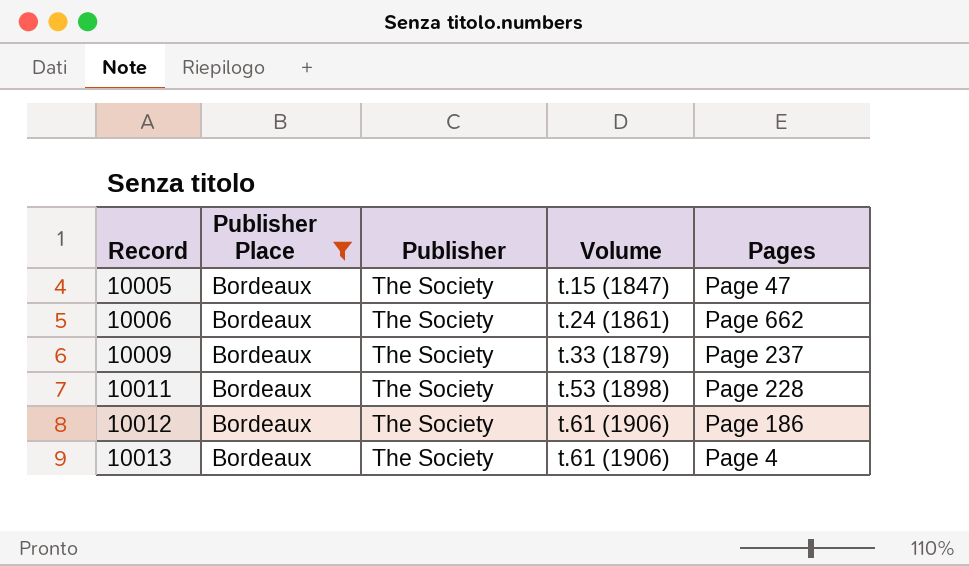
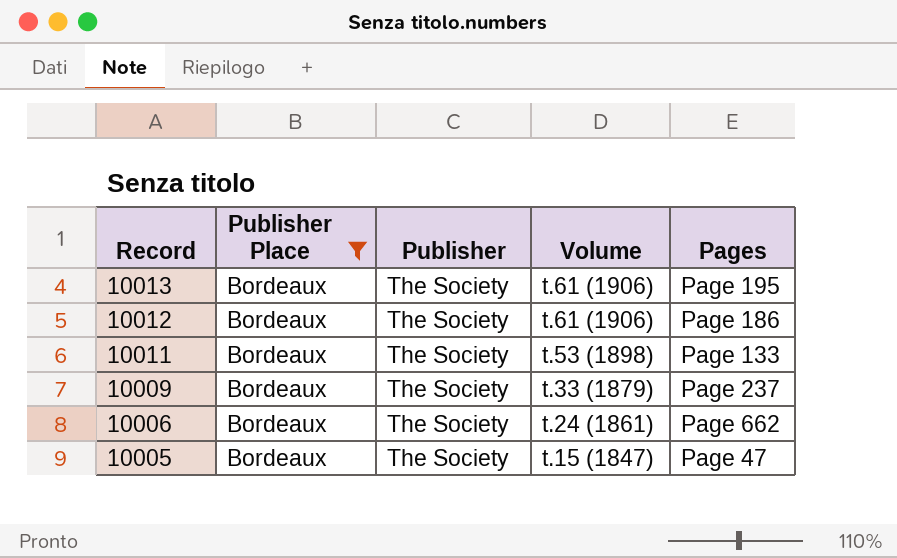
row order: Record ascending -> Record descending
10013 | Pages: Page 4 -> Page 195
10011 | Pages: Page 228 -> Page 133

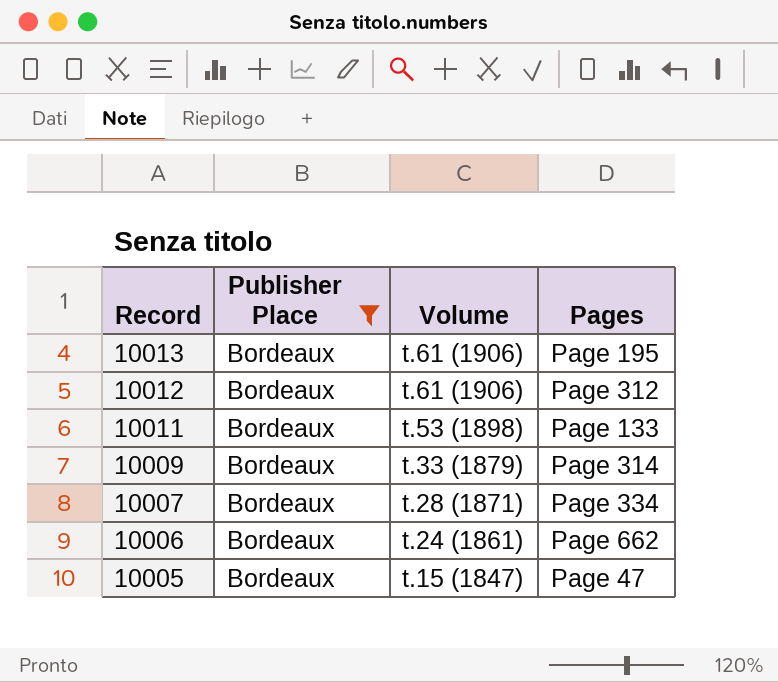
column Publisher | position: 3 -> none
10012 | Pages: Page 186 -> Page 312
10009 | Pages: Page 237 -> Page 314
row 10007: none -> Bordeaux | t.28 (1871) | Page 334

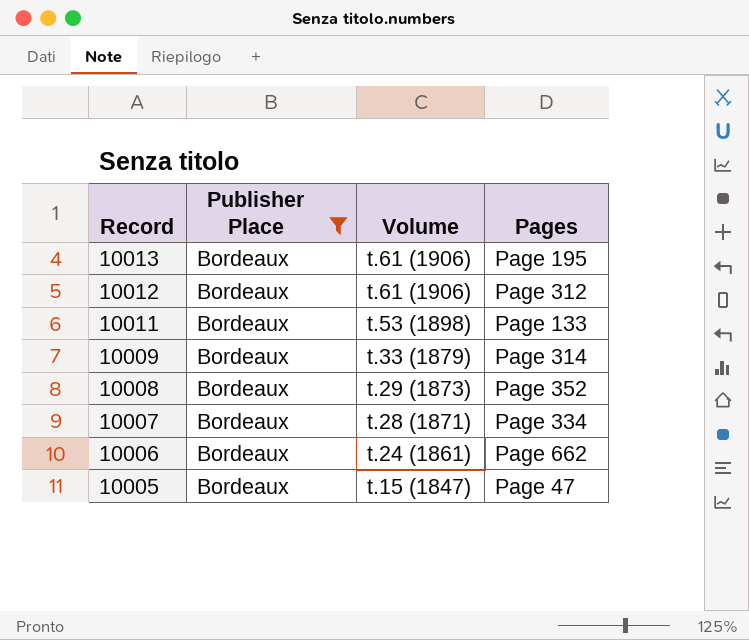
row 10008: none -> Bordeaux | t.29 (1873) | Page 352

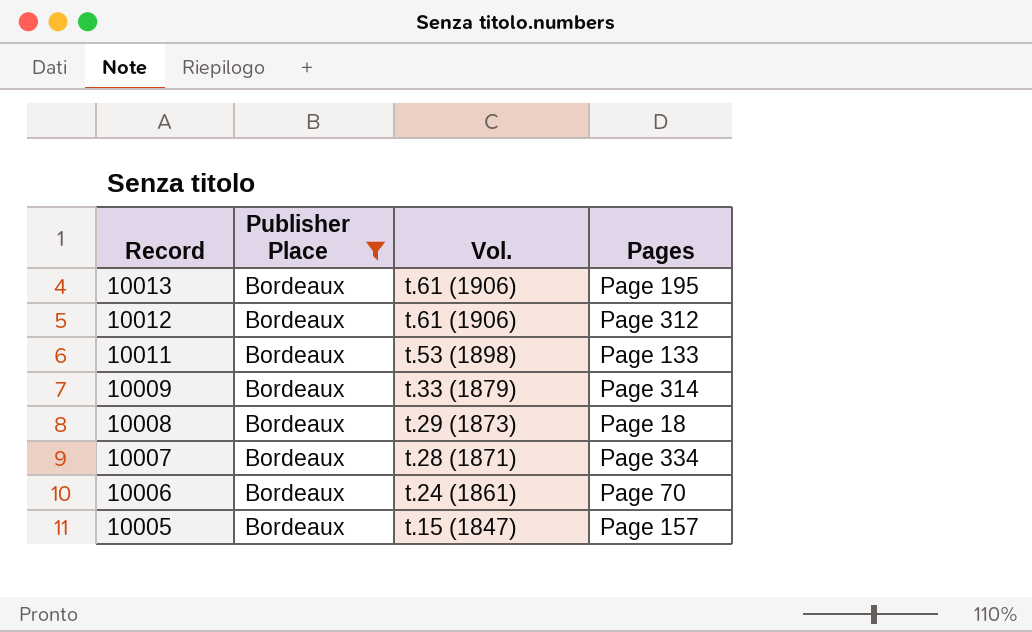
column name: Volume -> Vol.
10008 | Pages: Page 352 -> Page 18
10006 | Pages: Page 662 -> Page 70
10005 | Pages: Page 47 -> Page 157

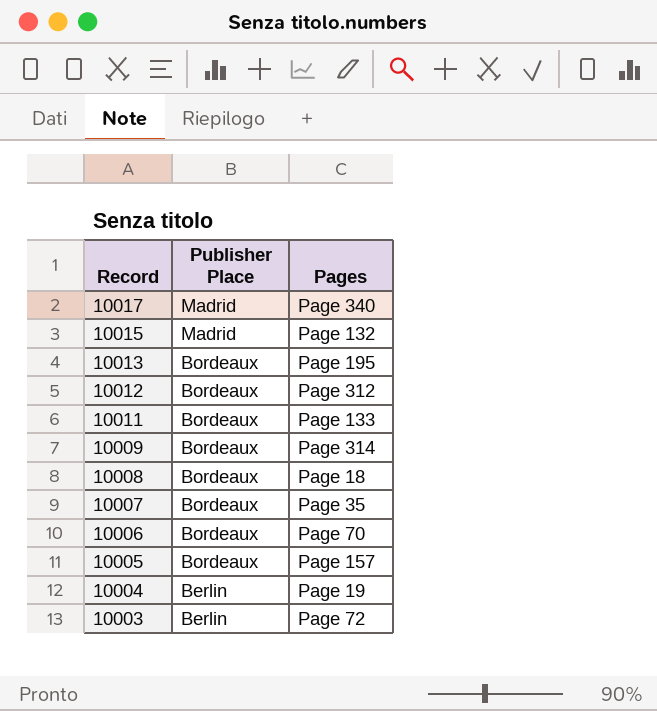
filter: Publisher Place = Bordeaux -> none
column Vol. | position: 3 -> none
10007 | Pages: Page 334 -> Page 35

